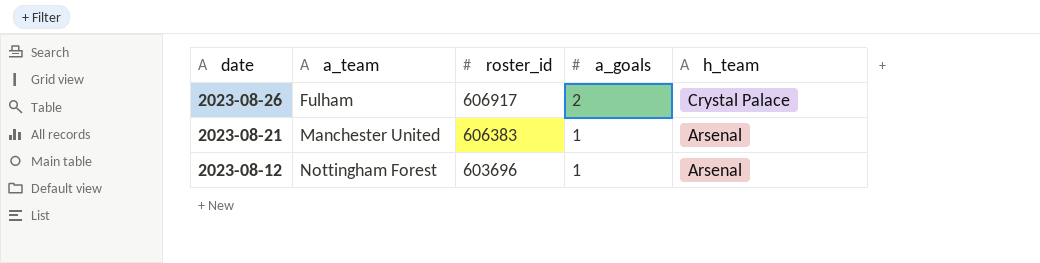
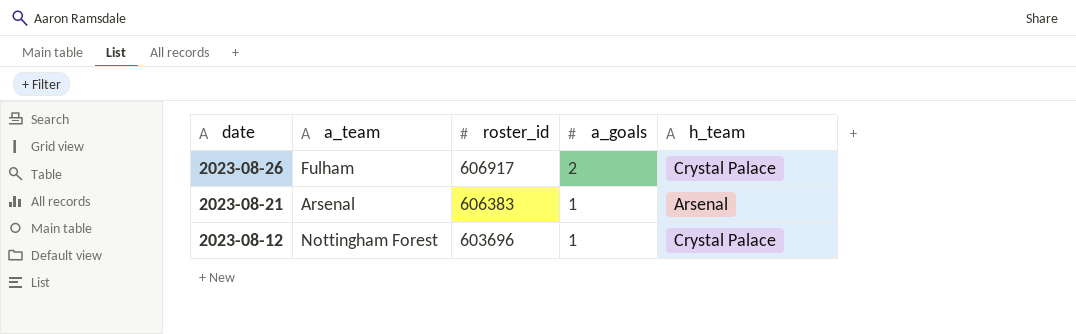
2023-08-21 | a_team: Manchester United -> Arsenal
2023-08-12 | h_team: Arsenal -> Crystal Palace

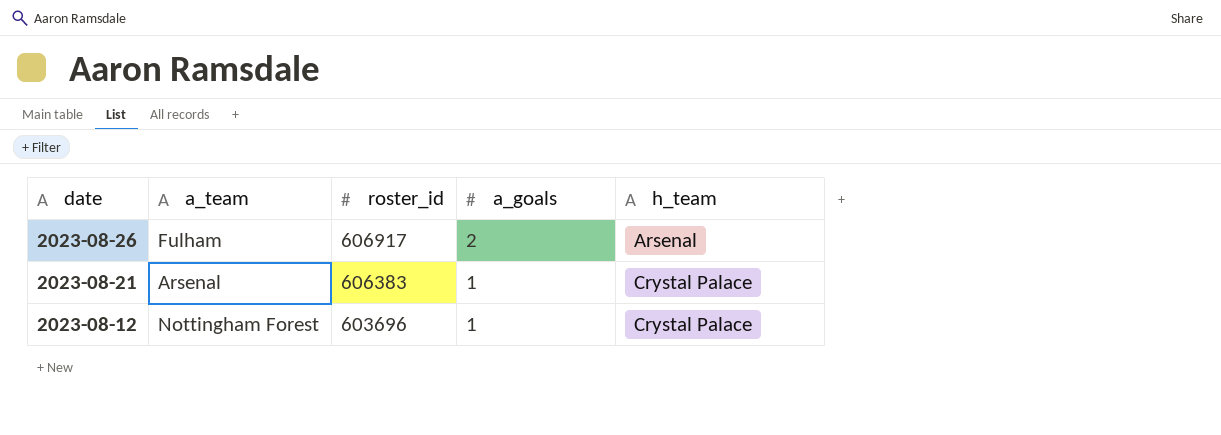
2023-08-26 | h_team: Crystal Palace -> Arsenal
2023-08-21 | h_team: Arsenal -> Crystal Palace

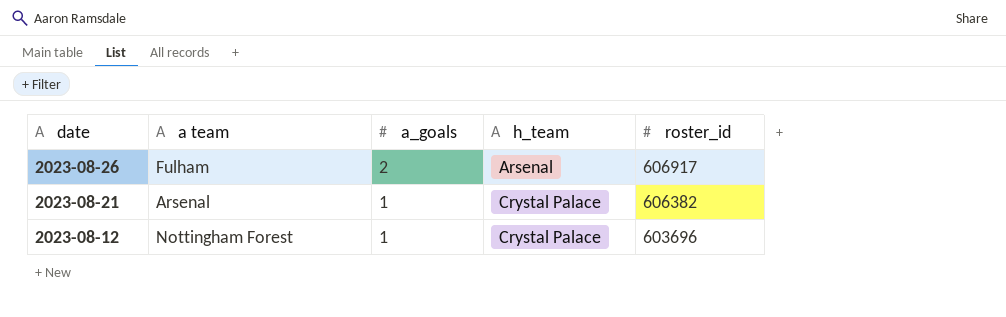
column name: a_team -> a team
column roster_id | position: 3 -> 5
2023-08-21 | roster_id: 606383 -> 606382

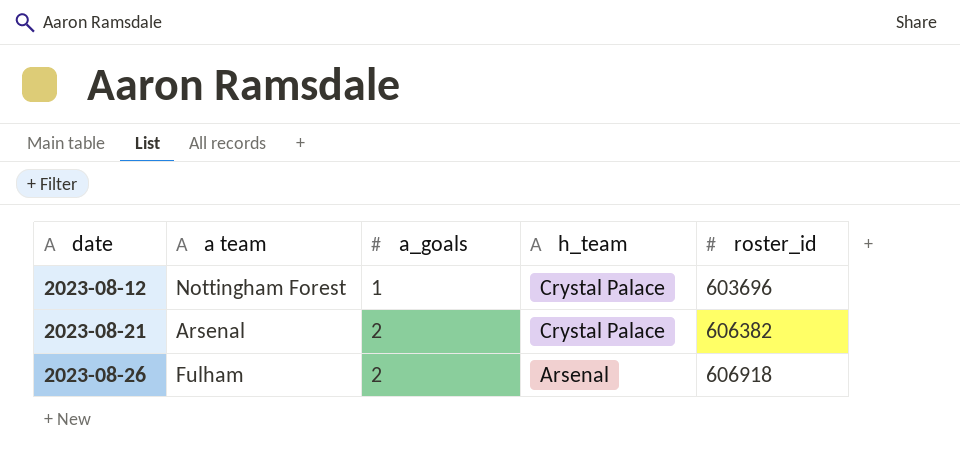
row order: date descending -> date ascending
2023-08-21 | a_goals: 1 -> 2
2023-08-26 | roster_id: 606917 -> 606918

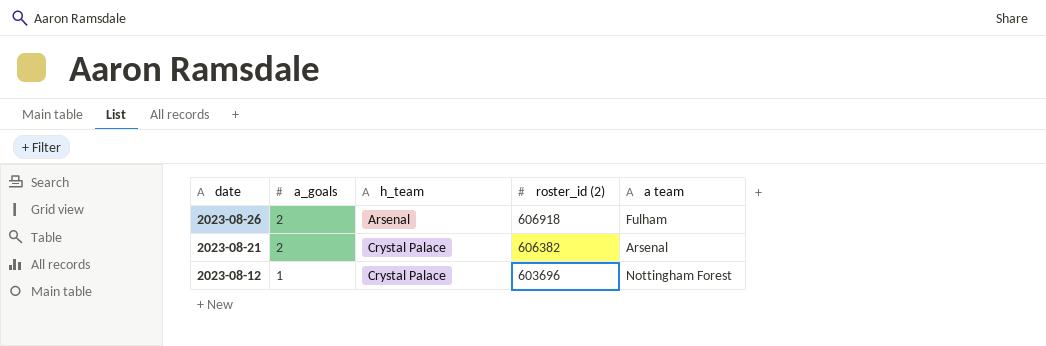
row order: date ascending -> date descending
column name: roster_id -> roster_id (2)
column a team | position: 2 -> 5

